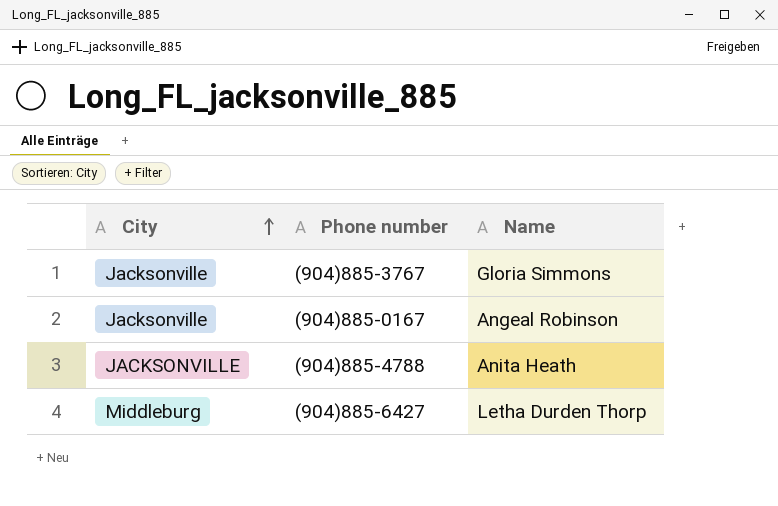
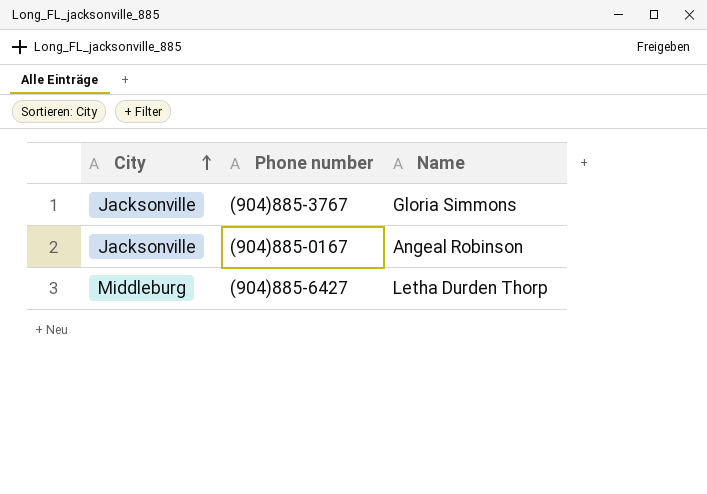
row (904)885-4788: JACKSONVILLE | Anita Heath -> none

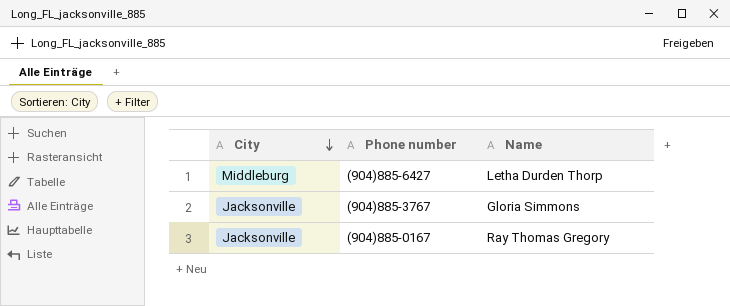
row order: City ascending -> City descending
(904)885-0167 | Name: Angeal Robinson -> Ray Thomas Gregory

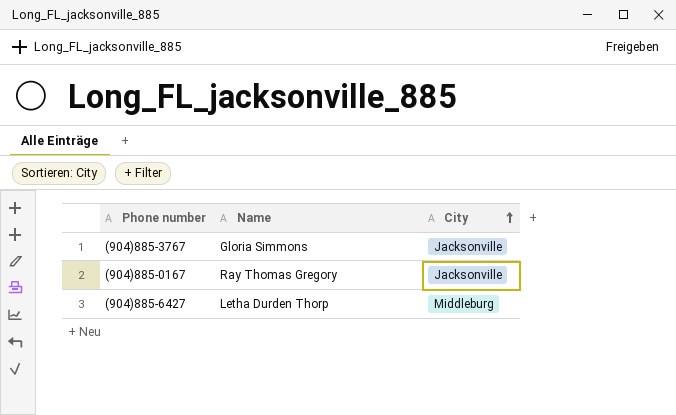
row order: City descending -> City ascending
column City | position: 1 -> 3

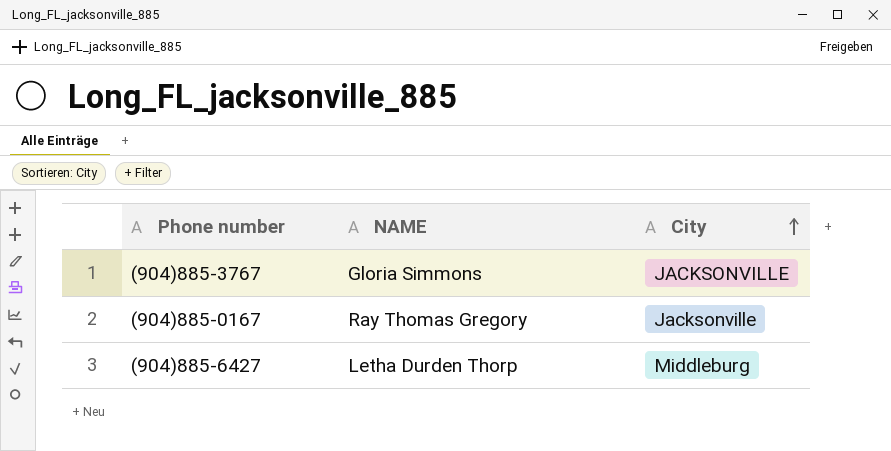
column name: Name -> NAME
(904)885-3767 | City: Jacksonville -> JACKSONVILLE

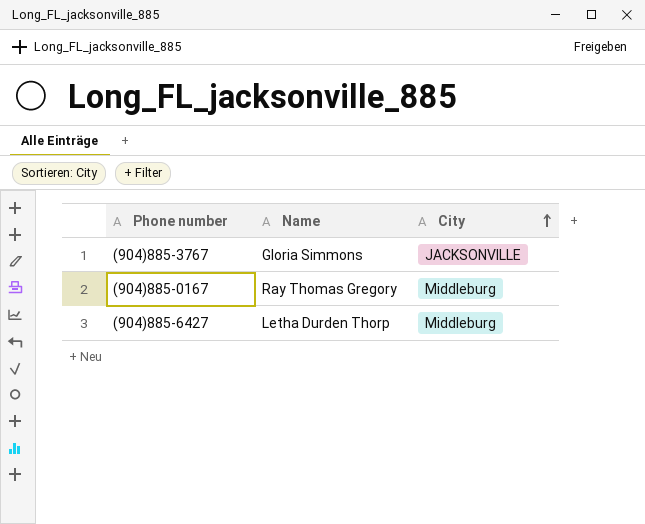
column name: NAME -> Name
(904)885-0167 | City: Jacksonville -> Middleburg

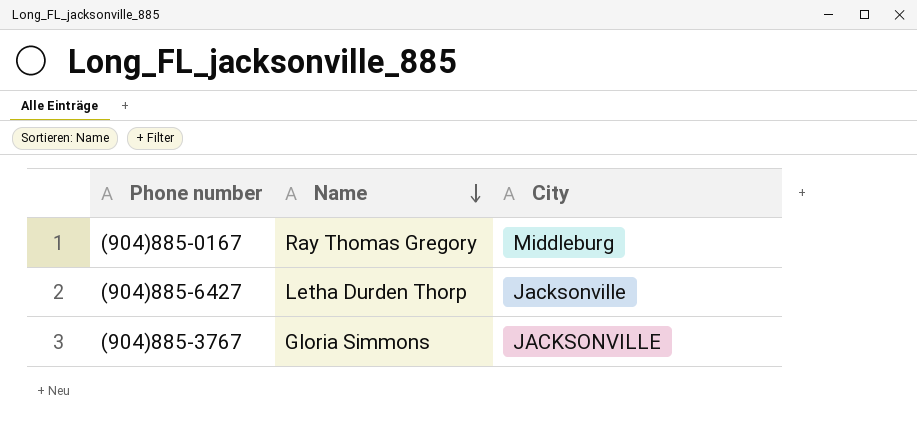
row order: City ascending -> Name descending
(904)885-6427 | City: Middleburg -> Jacksonville

